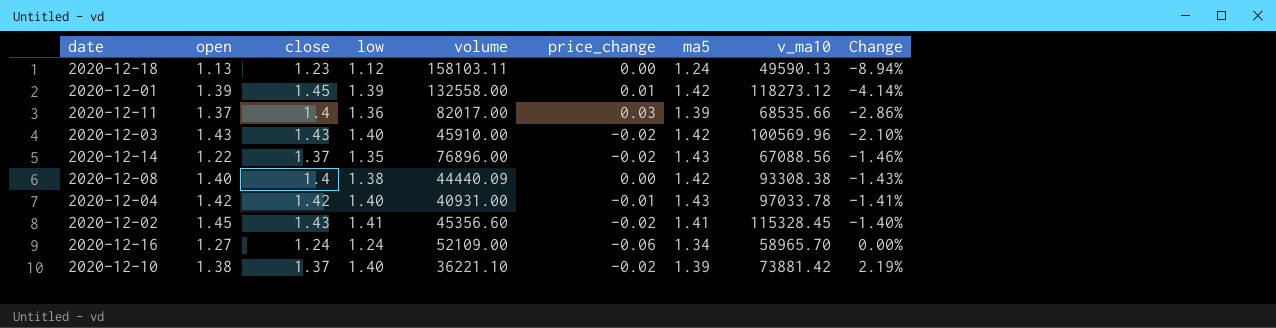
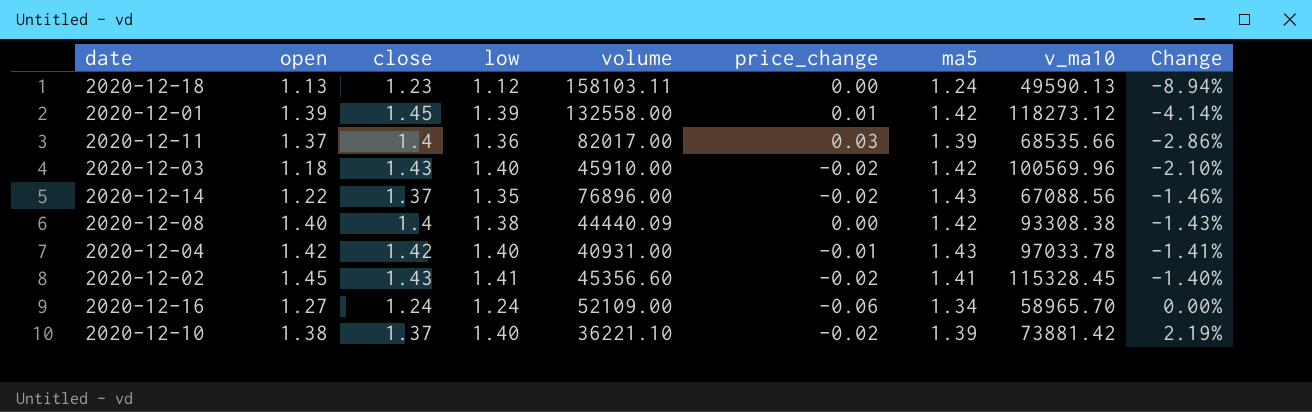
2020-12-03 | open: 1.43 -> 1.18

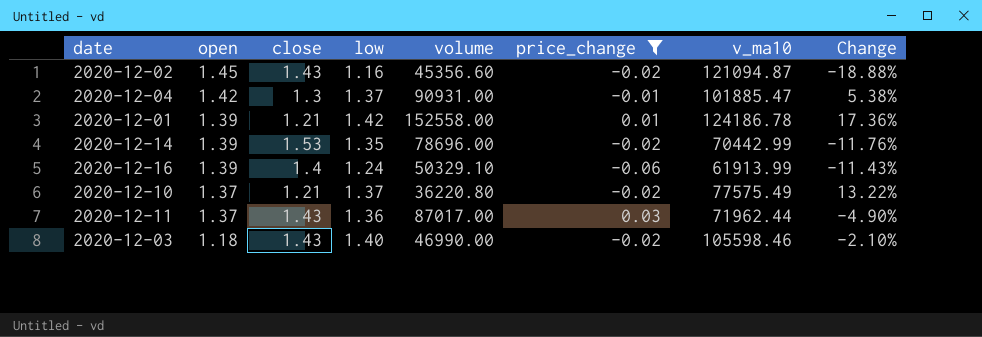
filter: none -> price_change != 0.00
row order: Change ascending -> open descending
column ma5 | position: 7 -> none
2020-12-02 | low: 1.41 -> 1.16
2020-12-02 | v_ma10: 115328.45 -> 121094.87
2020-12-02 | Change: -1.40% -> -18.88%
2020-12-04 | close: 1.42 -> 1.3
2020-12-04 | low: 1.40 -> 1.37
2020-12-04 | volume: 40931.00 -> 90931.00
2020-12-04 | v_ma10: 97033.78 -> 101885.47
2020-12-04 | Change: -1.41% -> 5.38%
2020-12-01 | close: 1.45 -> 1.21
2020-12-01 | low: 1.39 -> 1.42
2020-12-01 | volume: 132558.00 -> 152558.00
2020-12-01 | v_ma10: 118273.12 -> 124186.78
2020-12-01 | Change: -4.14% -> 17.36%
2020-12-14 | open: 1.22 -> 1.39
2020-12-14 | close: 1.37 -> 1.53
2020-12-14 | volume: 76896.00 -> 78696.00
2020-12-14 | v_ma10: 67088.56 -> 70442.99
2020-12-14 | Change: -1.46% -> -11.76%
2020-12-16 | open: 1.27 -> 1.39
2020-12-16 | close: 1.24 -> 1.4
2020-12-16 | volume: 52109.00 -> 50329.10
2020-12-16 | v_ma10: 58965.70 -> 61913.99
2020-12-16 | Change: 0.00% -> -11.43%
2020-12-10 | open: 1.38 -> 1.37
2020-12-10 | close: 1.37 -> 1.21
2020-12-10 | low: 1.40 -> 1.37
2020-12-10 | volume: 36221.10 -> 36220.80
2020-12-10 | v_ma10: 73881.42 -> 77575.49
2020-12-10 | Change: 2.19% -> 13.22%
2020-12-11 | close: 1.4 -> 1.43
2020-12-11 | volume: 82017.00 -> 87017.00
2020-12-11 | v_ma10: 68535.66 -> 71962.44
2020-12-11 | Change: -2.86% -> -4.90%
2020-12-03 | volume: 45910.00 -> 46990.00
2020-12-03 | v_ma10: 100569.96 -> 105598.46

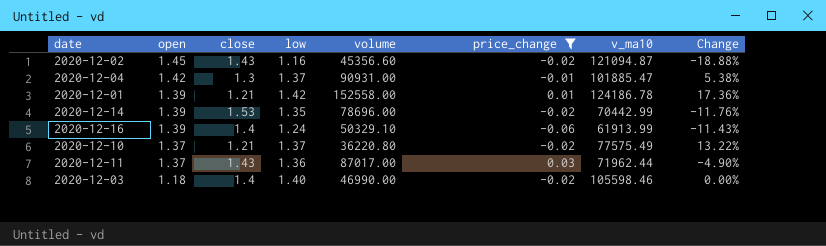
2020-12-03 | close: 1.43 -> 1.4
2020-12-03 | Change: -2.10% -> 0.00%

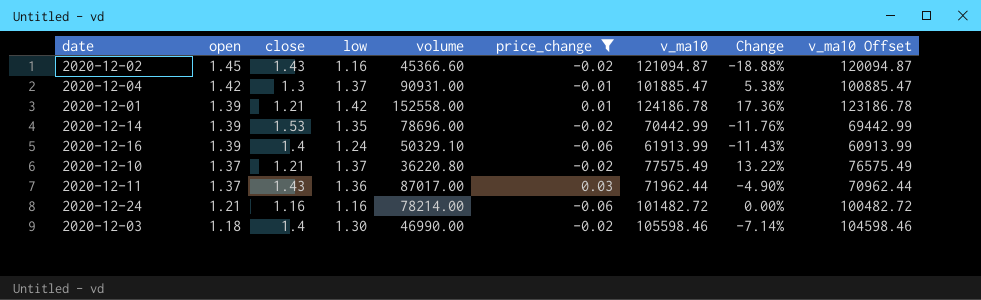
column v_ma10 Offset | formula: none -> [v_ma10] - 1000
2020-12-02 | volume: 45356.60 -> 45366.60
row 2020-12-24: none -> 1.21 | 1.16 | 1.16 | 78214.00 | -0.06 | 101482.72 | 0.00% | 100482.72
2020-12-03 | low: 1.40 -> 1.30
2020-12-03 | Change: 0.00% -> -7.14%

